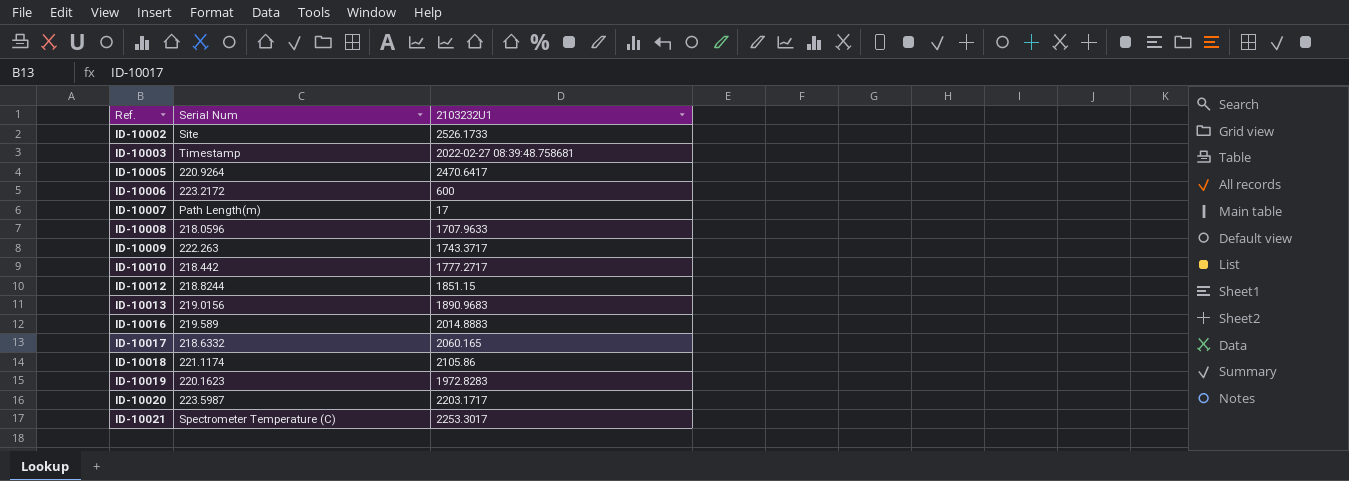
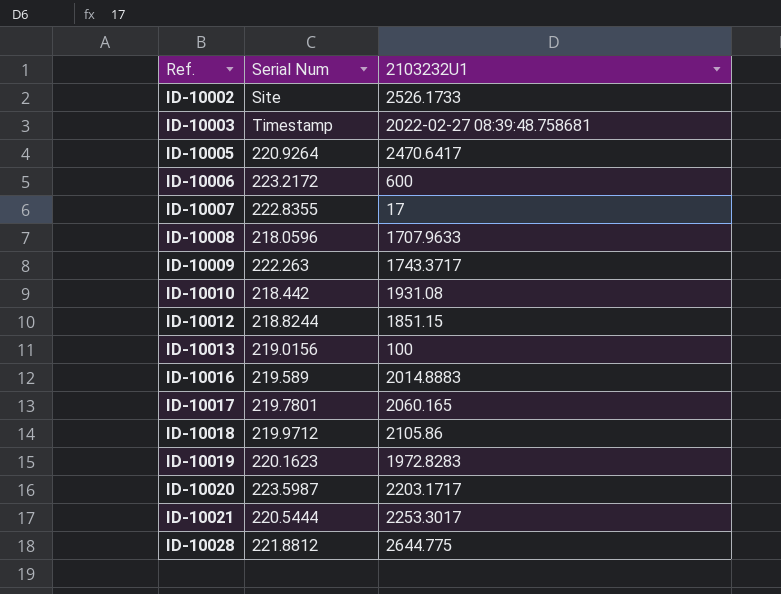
ID-10007 | Serial Num: Path Length(m) -> 222.8355
ID-10010 | 2103232U1: 1777.2717 -> 1931.08
ID-10013 | 2103232U1: 1890.9683 -> 100
ID-10017 | Serial Num: 218.6332 -> 219.7801
ID-10018 | Serial Num: 221.1174 -> 219.9712
ID-10021 | Serial Num: Spectrometer Temperature (C) -> 220.5444
row ID-10028: none -> 221.8812 | 2644.775

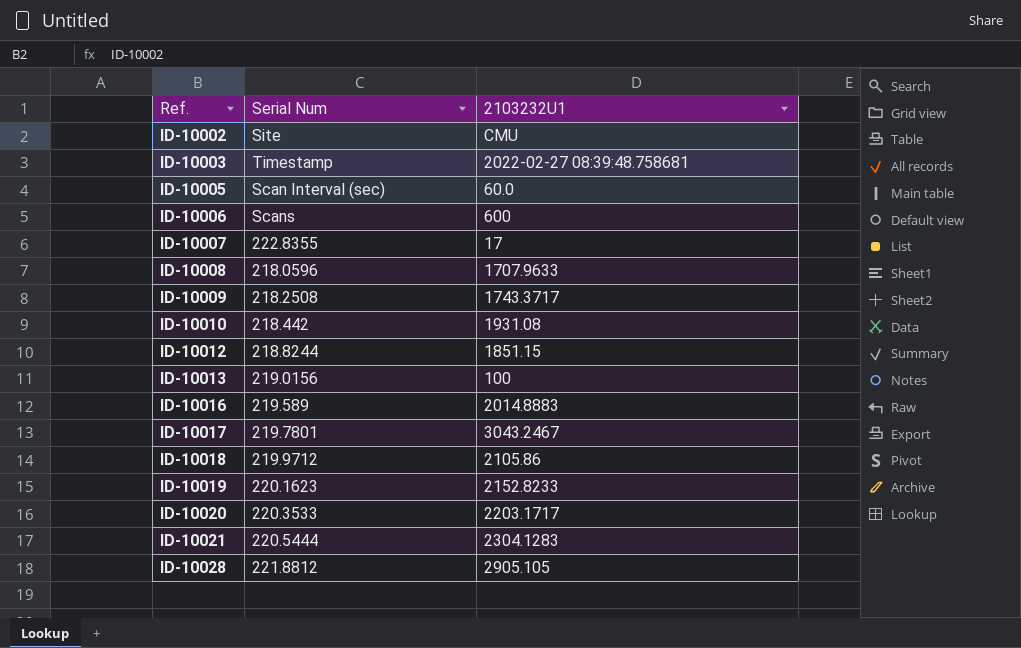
ID-10002 | 2103232U1: 2526.1733 -> CMU
ID-10005 | Serial Num: 220.9264 -> Scan Interval (sec)
ID-10005 | 2103232U1: 2470.6417 -> 60.0
ID-10006 | Serial Num: 223.2172 -> Scans
ID-10009 | Serial Num: 222.263 -> 218.2508
ID-10017 | 2103232U1: 2060.165 -> 3043.2467
ID-10019 | 2103232U1: 1972.8283 -> 2152.8233
ID-10020 | Serial Num: 223.5987 -> 220.3533
ID-10021 | 2103232U1: 2253.3017 -> 2304.1283
ID-10028 | 2103232U1: 2644.775 -> 2905.105

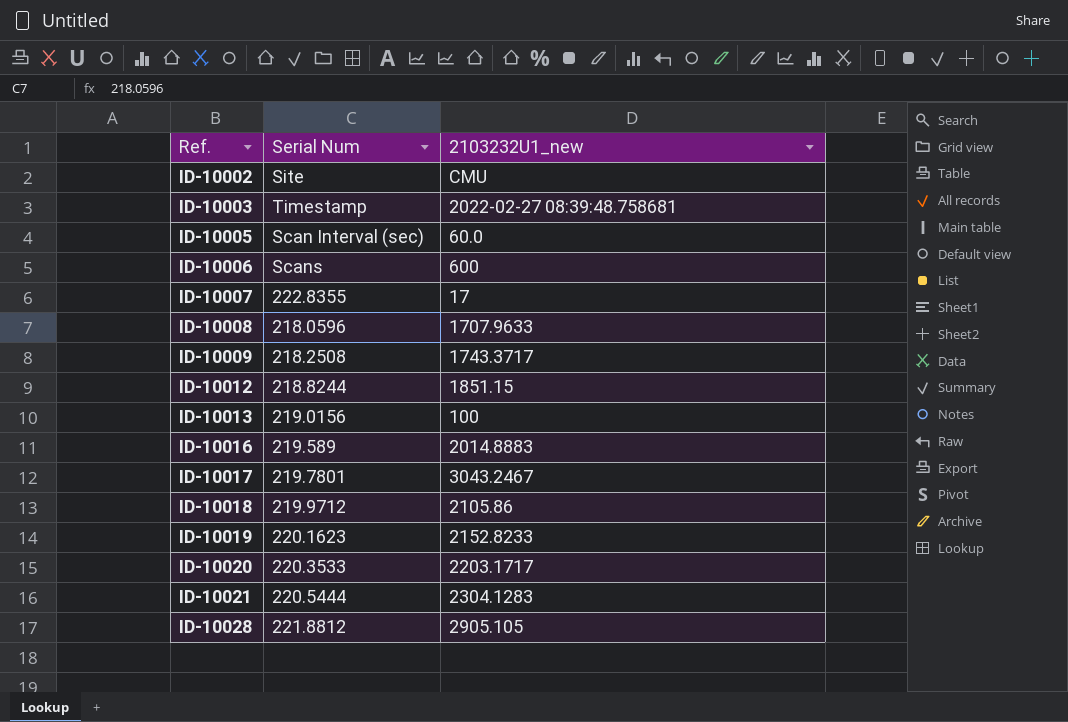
column name: 2103232U1 -> 2103232U1_new
row ID-10010: 218.442 | 1931.08 -> none

